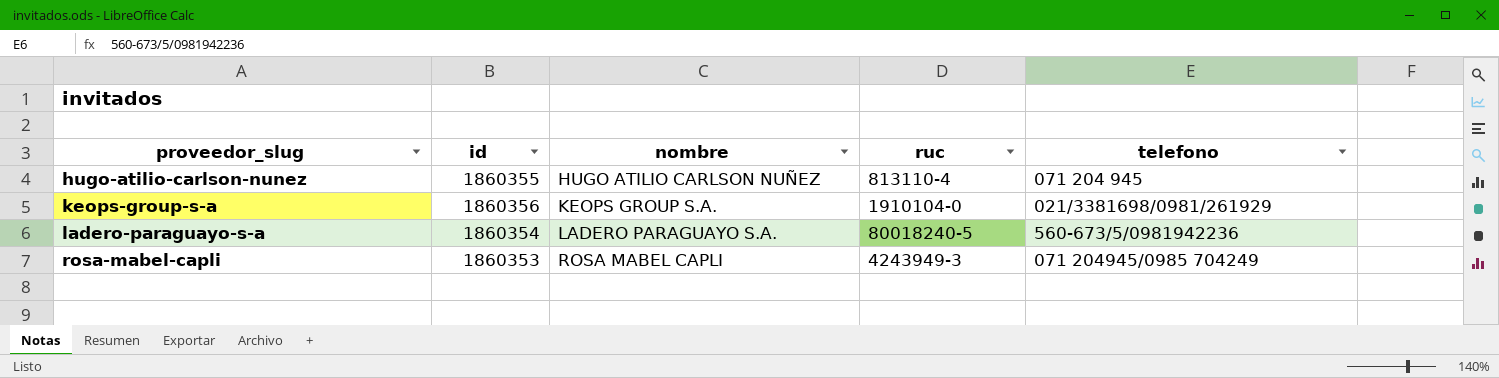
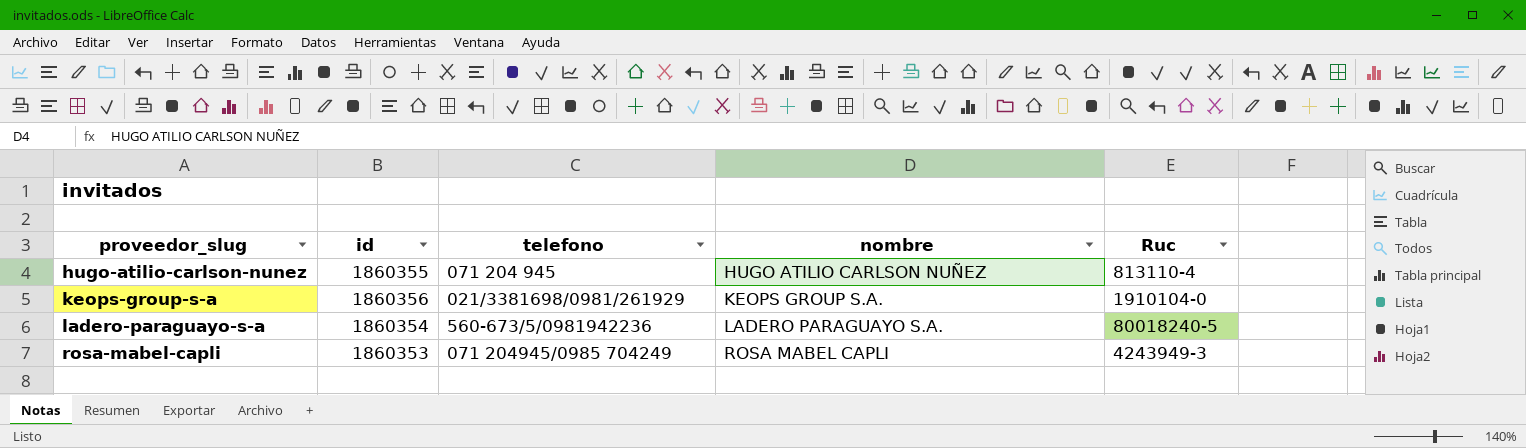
column telefono | position: 5 -> 3
column name: ruc -> Ruc

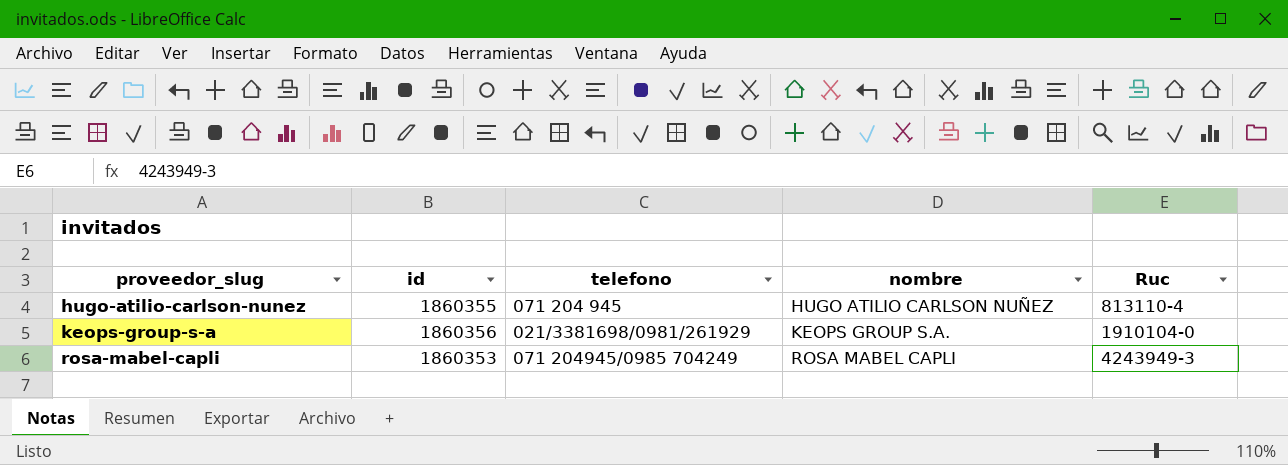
row ladero-paraguayo-s-a: 1860354 | 560-673/5/0981942236 | LADERO PARAGUAYO S.A. | 80018240-5 -> none

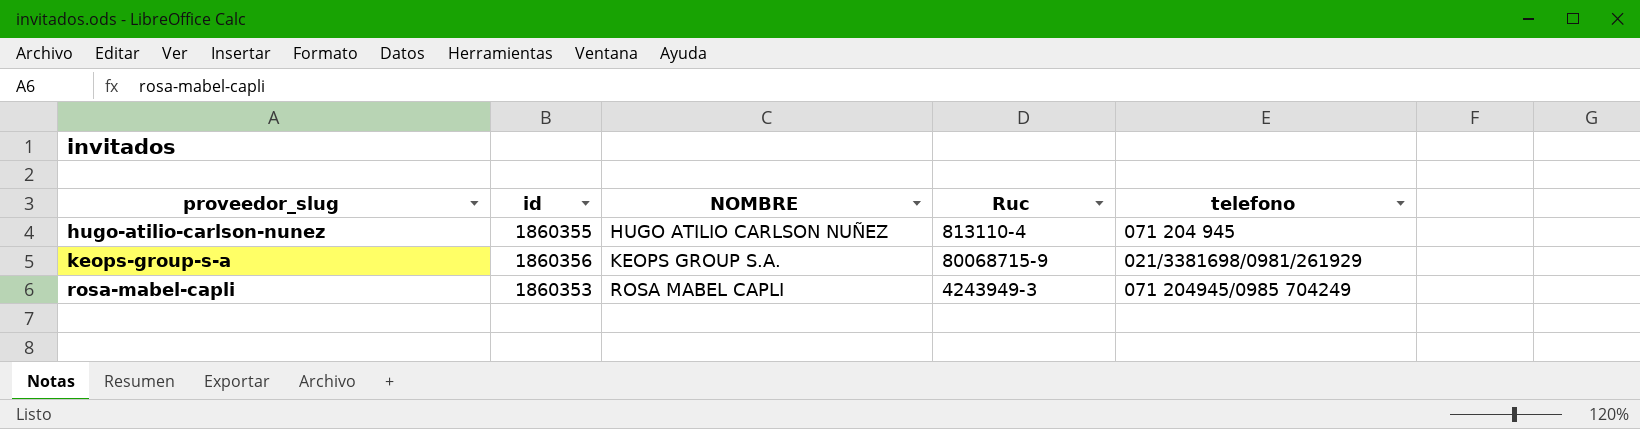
column name: nombre -> NOMBRE
column telefono | position: 3 -> 5
keops-group-s-a | Ruc: 1910104-0 -> 80068715-9

